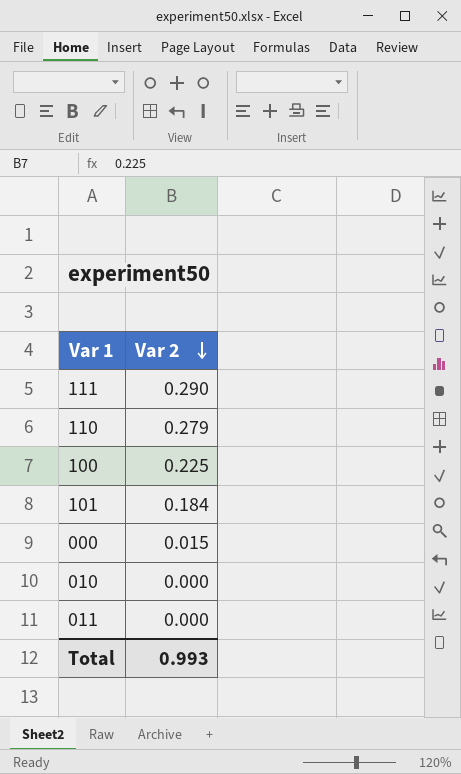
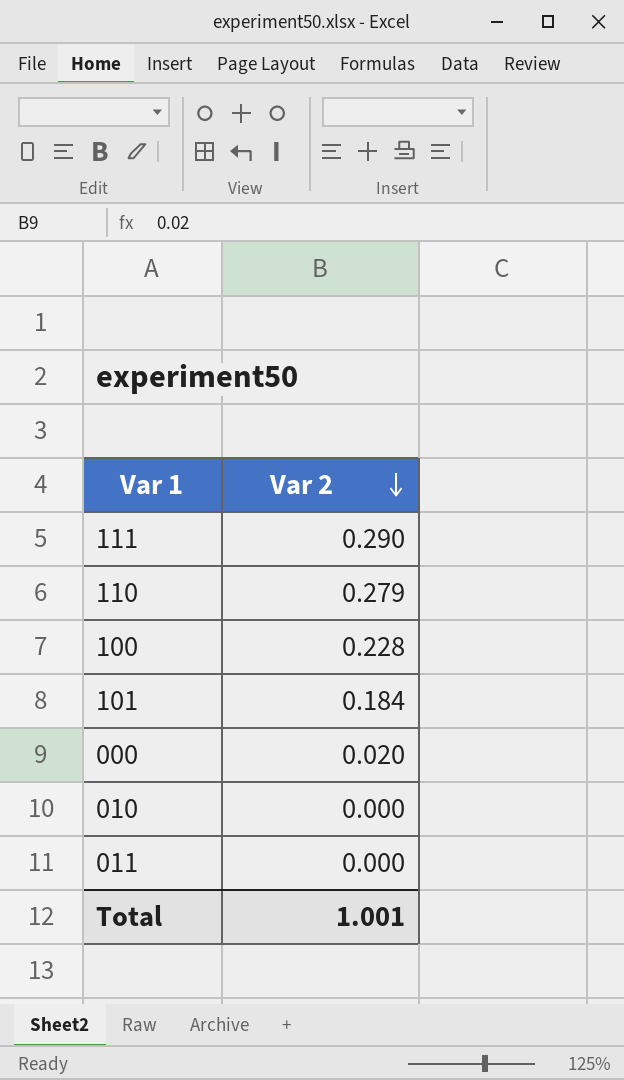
100 | Var 2: 0.225 -> 0.228
000 | Var 2: 0.015 -> 0.020
Total | Var 2: 0.993 -> 1.001

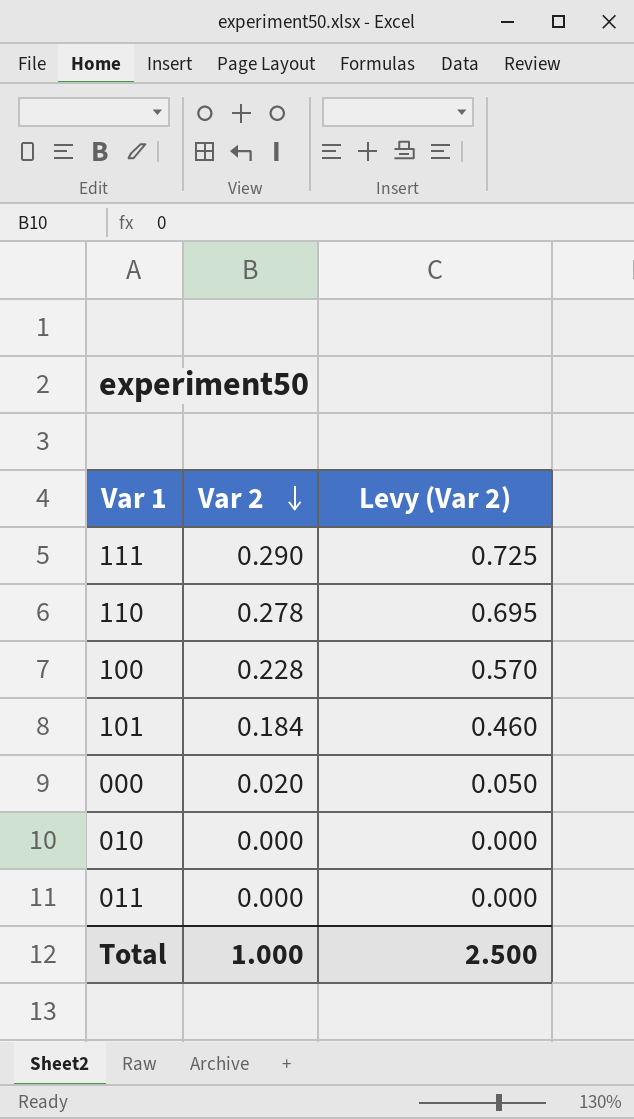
column Levy (Var 2) | formula: none -> [Var 2] * 2.5
110 | Var 2: 0.279 -> 0.278
Total | Var 2: 1.001 -> 1.000

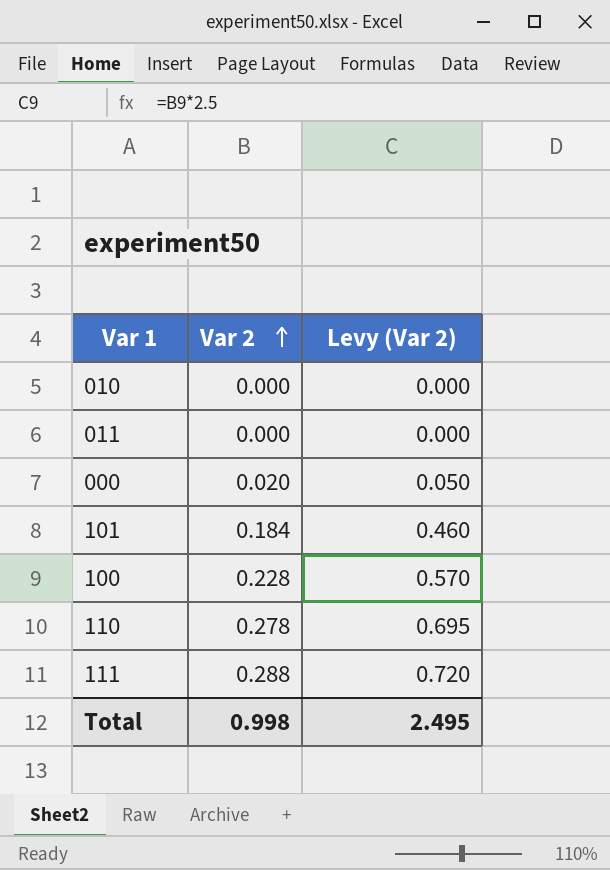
row order: Var 2 descending -> Var 2 ascending
111 | Var 2: 0.290 -> 0.288
111 | Levy (Var 2): 0.725 -> 0.720
Total | Var 2: 1.000 -> 0.998
Total | Levy (Var 2): 2.500 -> 2.495

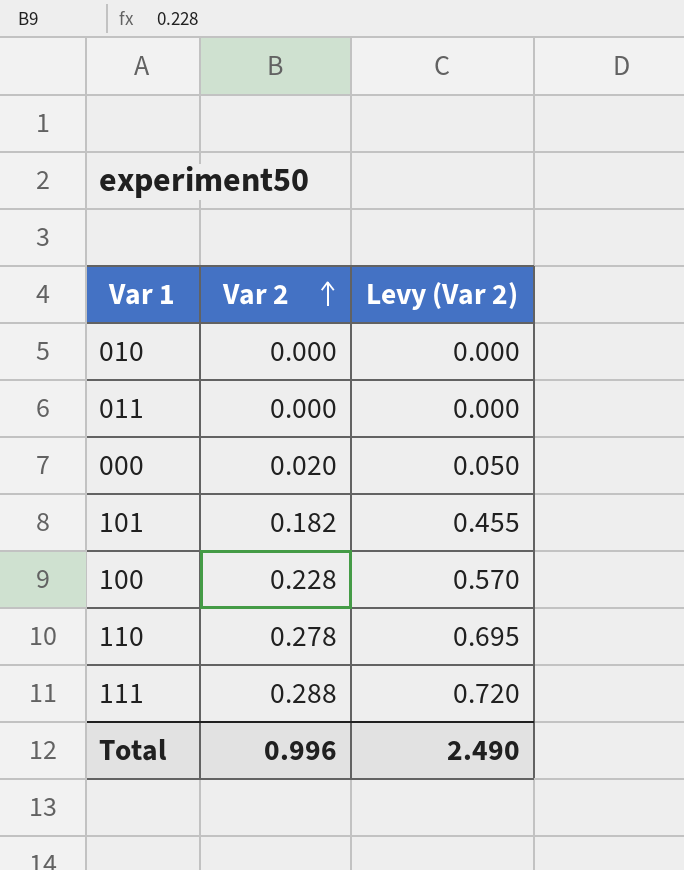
101 | Var 2: 0.184 -> 0.182
101 | Levy (Var 2): 0.460 -> 0.455
Total | Var 2: 0.998 -> 0.996
Total | Levy (Var 2): 2.495 -> 2.490

